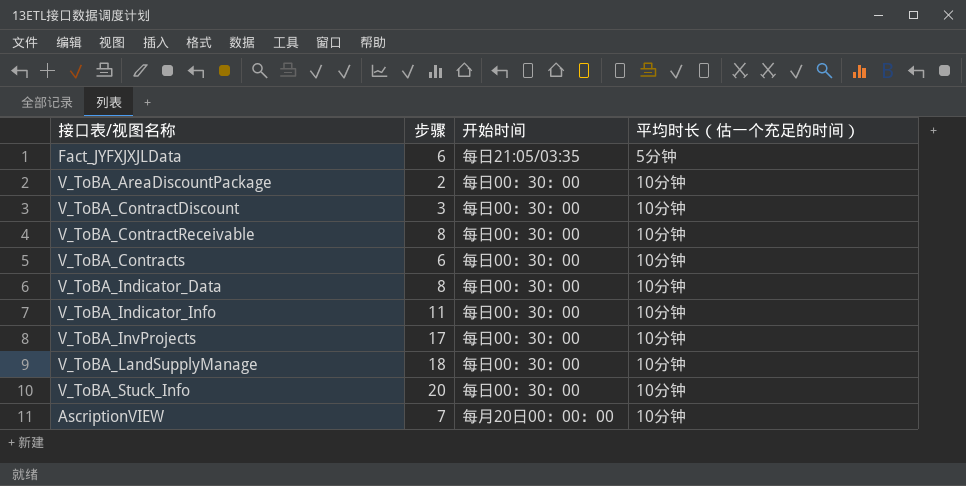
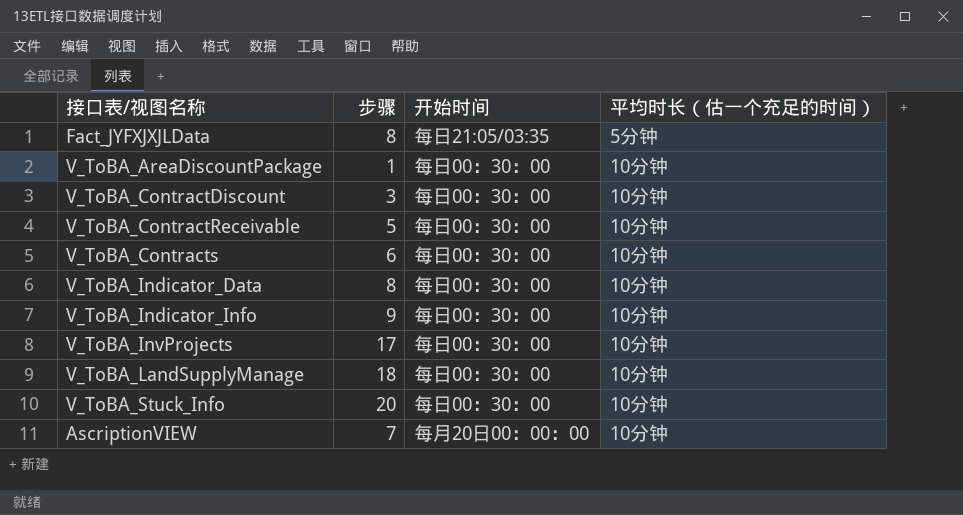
Fact_JYFXJXJLData | 步骤: 6 -> 8
V_ToBA_AreaDiscountPackage | 步骤: 2 -> 1
V_ToBA_ContractReceivable | 步骤: 8 -> 5
V_ToBA_Indicator_Info | 步骤: 11 -> 9

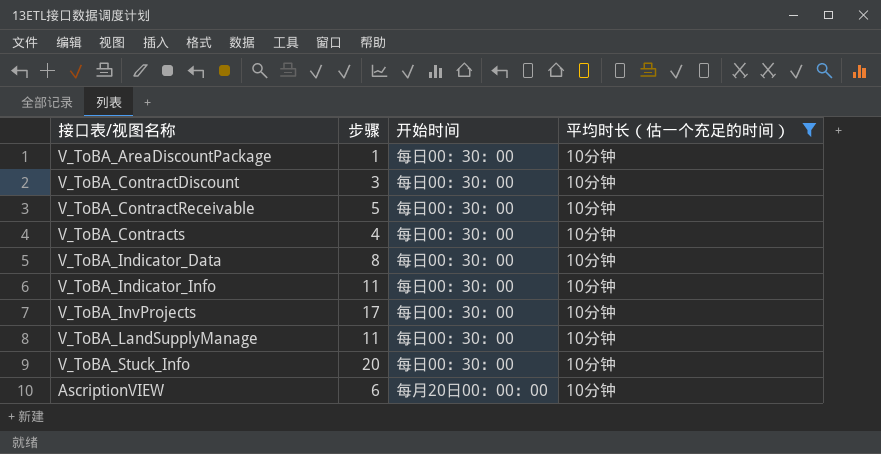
filter: none -> 平均时长（估一个充足的时间） = 10分钟
V_ToBA_Contracts | 步骤: 6 -> 4
V_ToBA_Indicator_Info | 步骤: 9 -> 11
V_ToBA_LandSupplyManage | 步骤: 18 -> 11
AscriptionVIEW | 步骤: 7 -> 6

